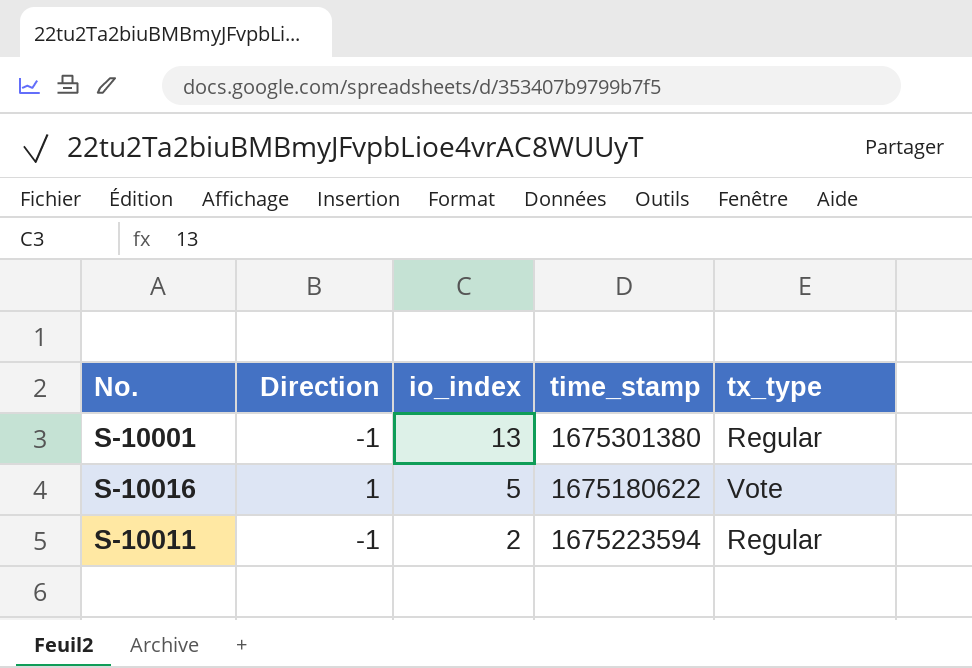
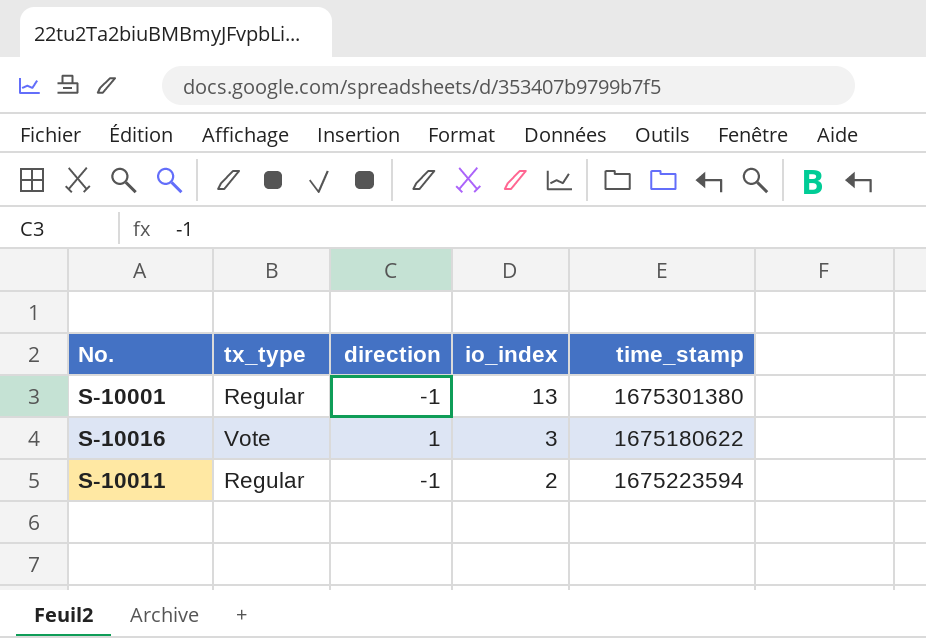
column tx_type | position: 5 -> 2
column name: Direction -> direction
S-10016 | io_index: 5 -> 3

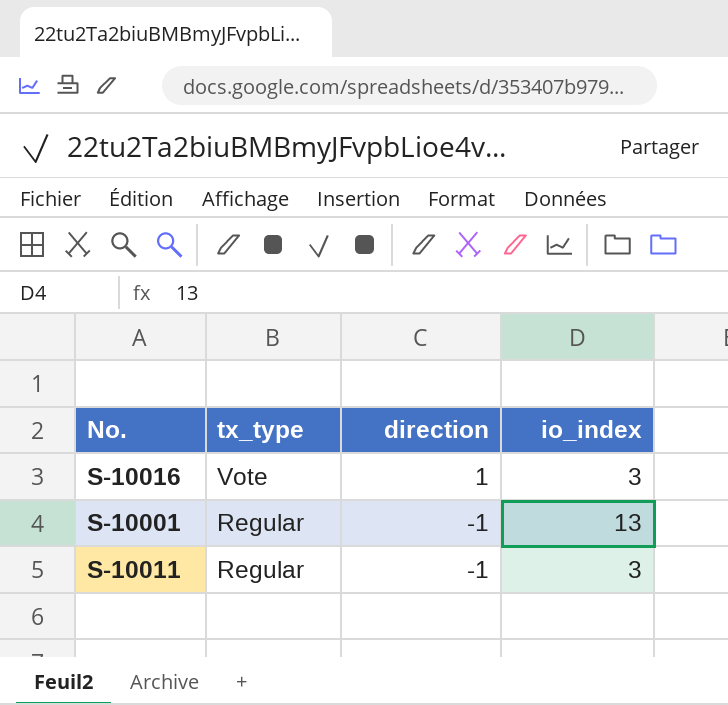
row order: io_index descending -> tx_type descending
column time_stamp | position: 5 -> none
S-10011 | io_index: 2 -> 3

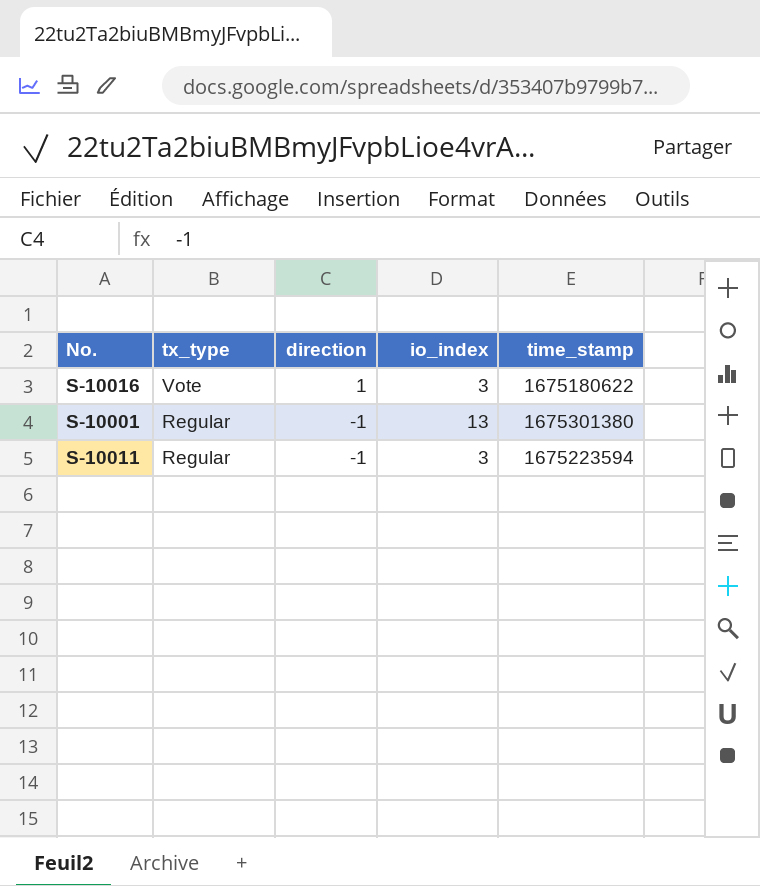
column time_stamp | position: none -> 5

